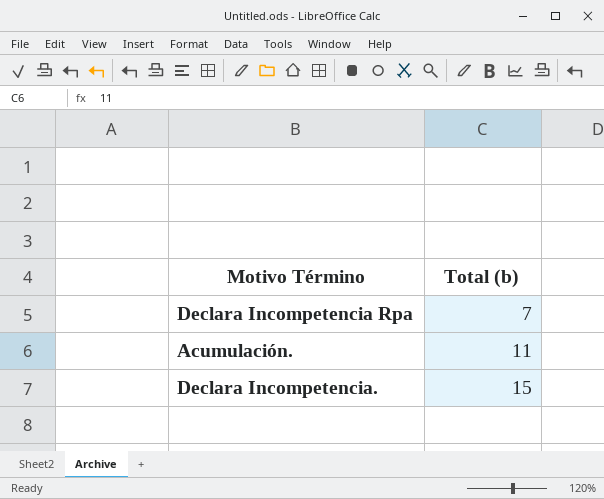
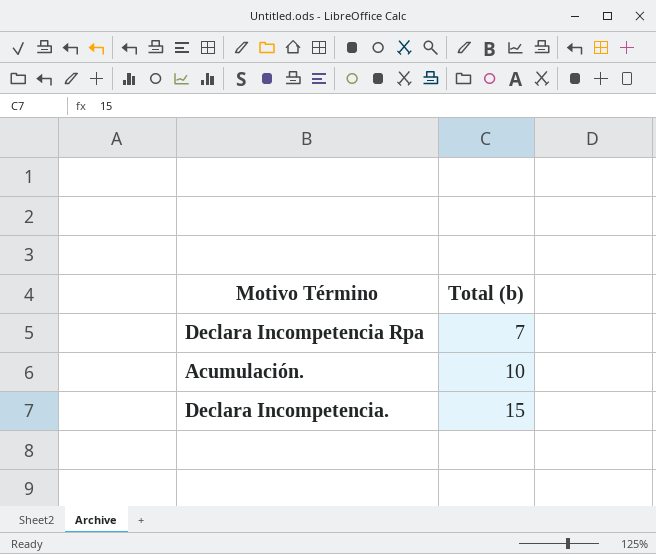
Acumulación. | Total (b): 11 -> 10

